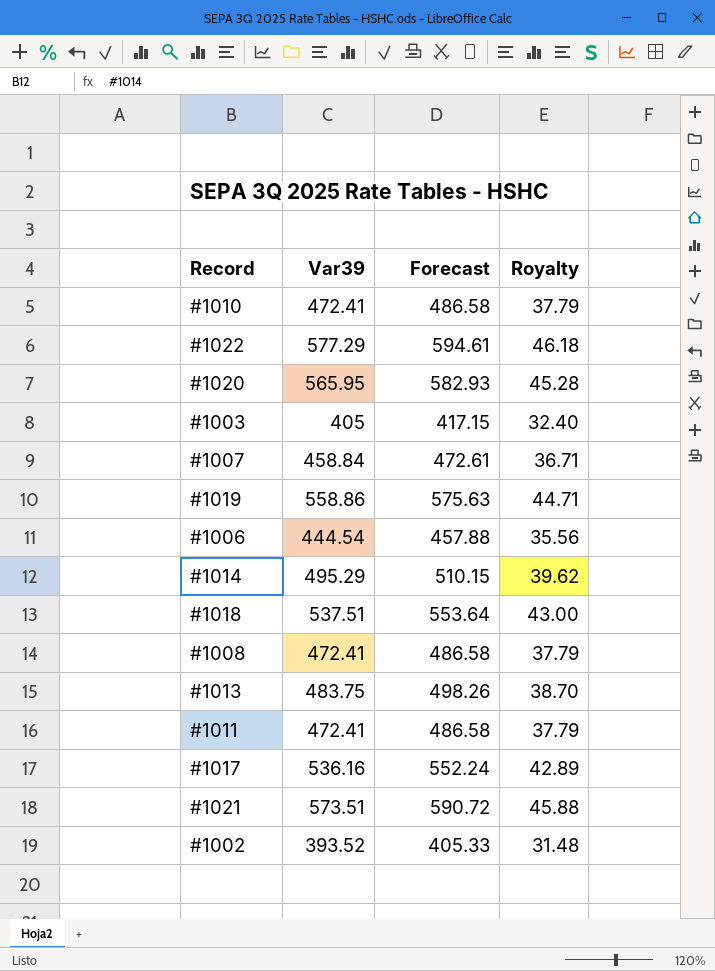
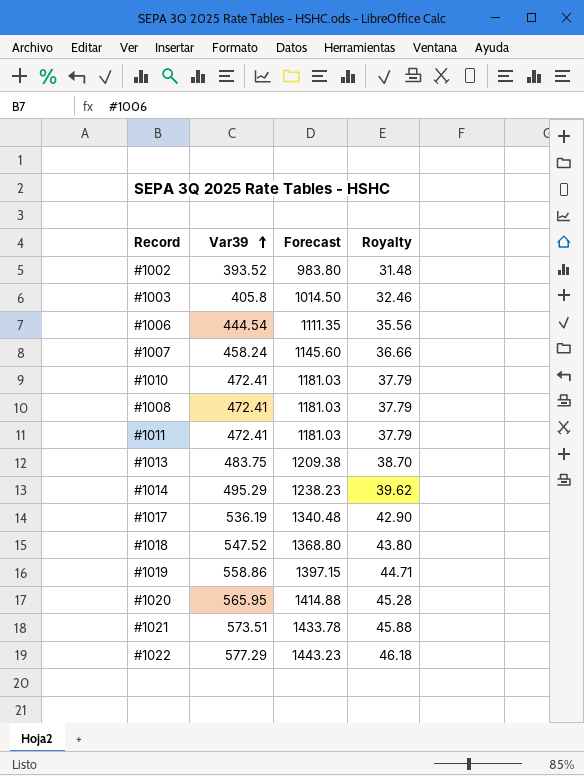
row order: none -> Var39 ascending
column Forecast | formula: [Var39] * 1.03 -> [Var39] * 2.5
#1003 | Var39: 405 -> 405.8
#1003 | Royalty: 32.40 -> 32.46
#1007 | Var39: 458.84 -> 458.24
#1007 | Royalty: 36.71 -> 36.66
#1017 | Var39: 536.16 -> 536.19
#1017 | Royalty: 42.89 -> 42.90
#1018 | Var39: 537.51 -> 547.52
#1018 | Royalty: 43.00 -> 43.80

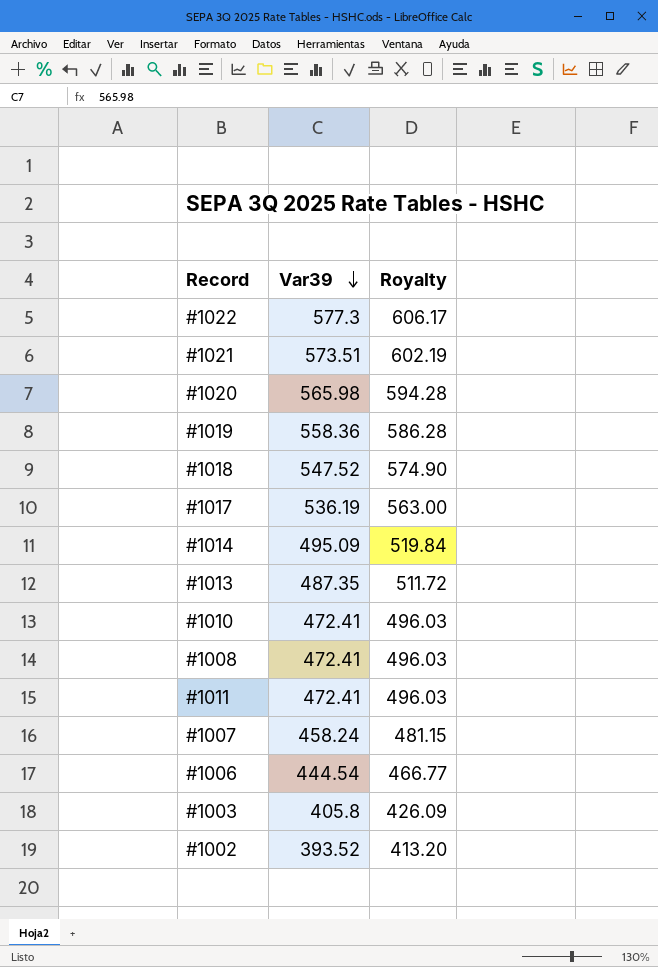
row order: Var39 ascending -> Var39 descending
column Forecast | formula: [Var39] * 2.5 -> none
column Royalty | formula: [Var39] * 0.08 -> [Var39] * 1.05
#1022 | Var39: 577.29 -> 577.3
#1020 | Var39: 565.95 -> 565.98
#1019 | Var39: 558.86 -> 558.36
#1014 | Var39: 495.29 -> 495.09
#1013 | Var39: 483.75 -> 487.35

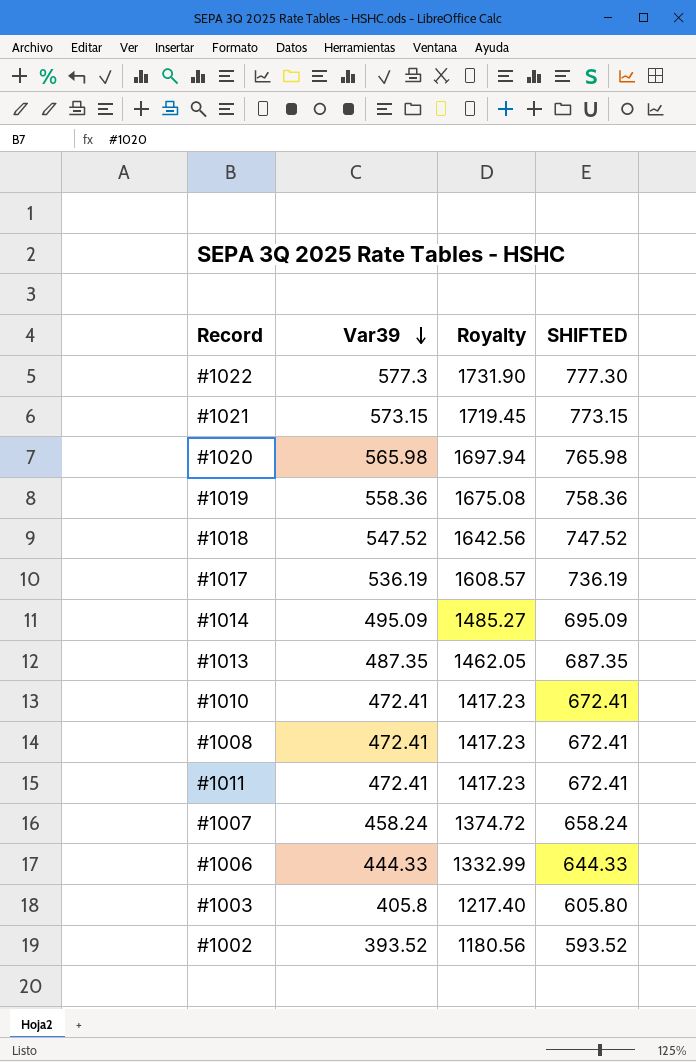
column Royalty | formula: [Var39] * 1.05 -> [Var39] * 3
column SHIFTED | formula: none -> [Var39] + 200
#1021 | Var39: 573.51 -> 573.15
#1006 | Var39: 444.54 -> 444.33

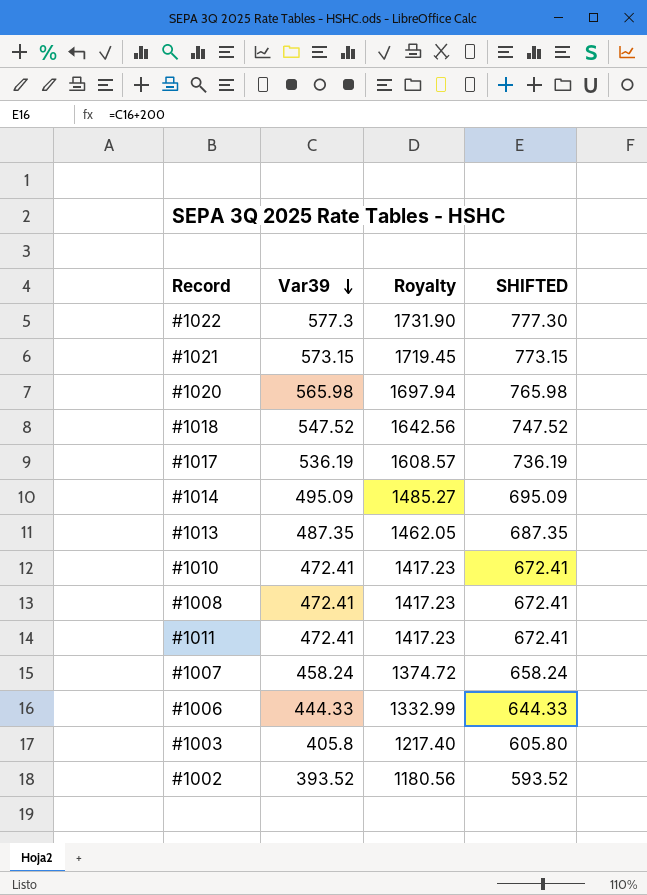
row #1019: 558.36 | 1675.08 | 758.36 -> none

